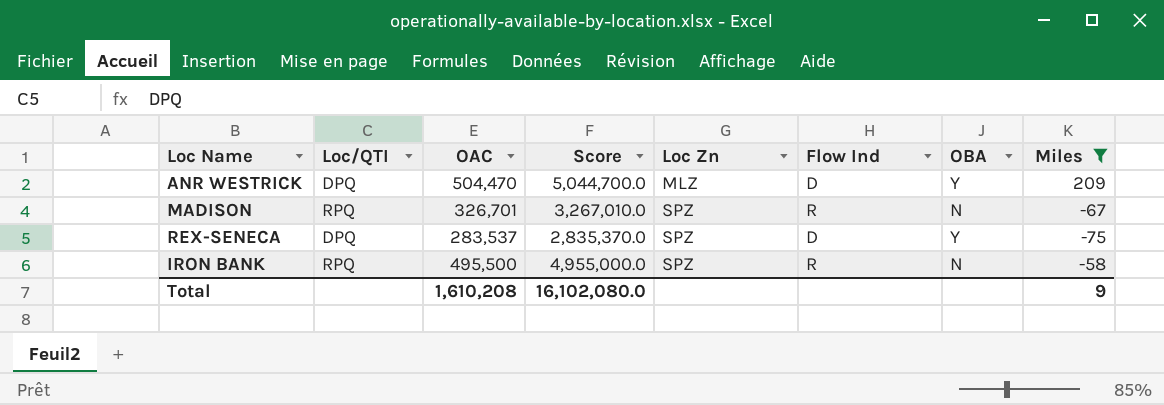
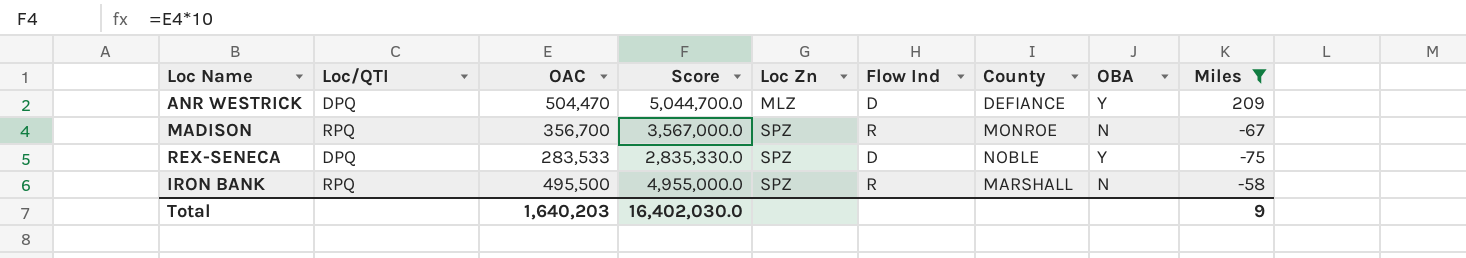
column County | position: none -> 7
MADISON | OAC: 326,701 -> 356,700
MADISON | Score: 3,267,010.0 -> 3,567,000.0
REX-SENECA | OAC: 283,537 -> 283,533
REX-SENECA | Score: 2,835,370.0 -> 2,835,330.0
Total | OAC: 1,610,208 -> 1,640,203
Total | Score: 16,102,080.0 -> 16,402,030.0

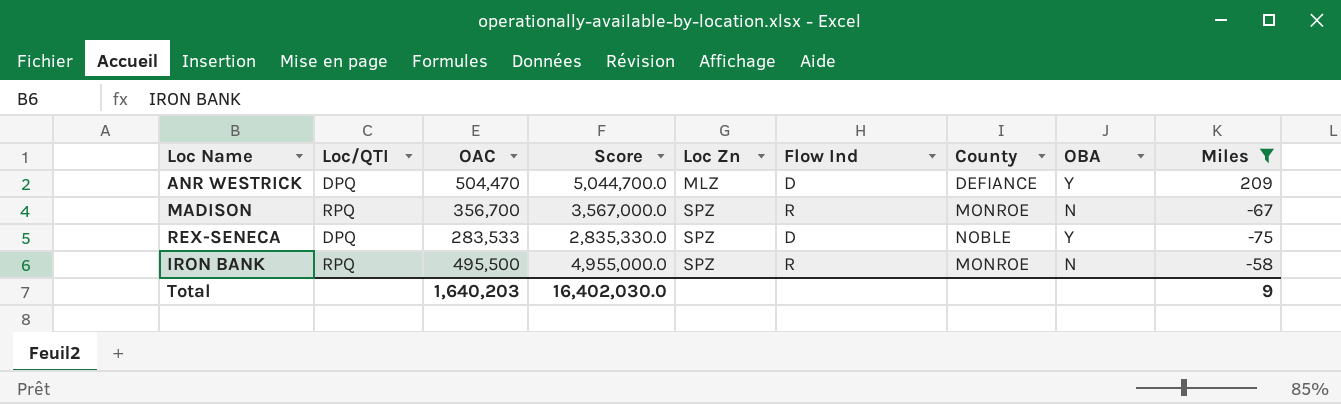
IRON BANK | County: MARSHALL -> MONROE

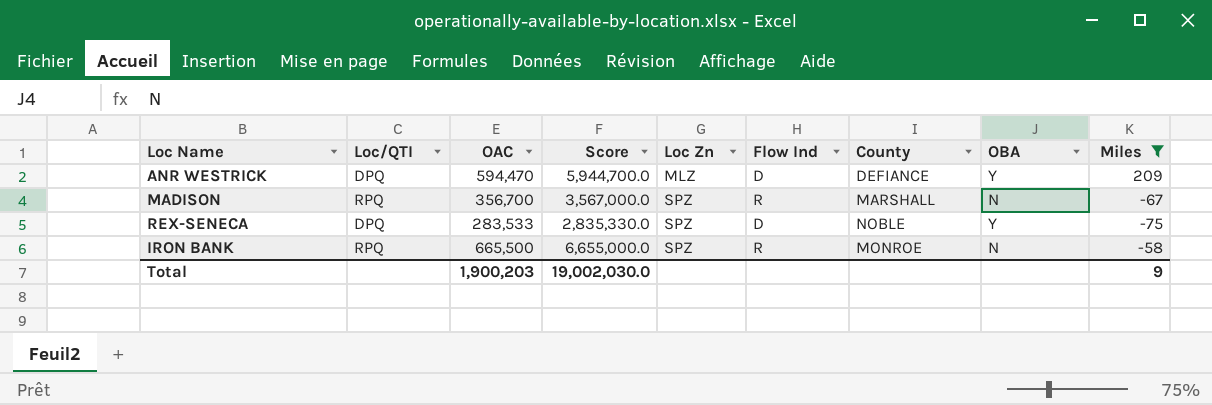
ANR WESTRICK | OAC: 504,470 -> 594,470
ANR WESTRICK | Score: 5,044,700.0 -> 5,944,700.0
MADISON | County: MONROE -> MARSHALL
IRON BANK | OAC: 495,500 -> 665,500
IRON BANK | Score: 4,955,000.0 -> 6,655,000.0
Total | OAC: 1,640,203 -> 1,900,203
Total | Score: 16,402,030.0 -> 19,002,030.0

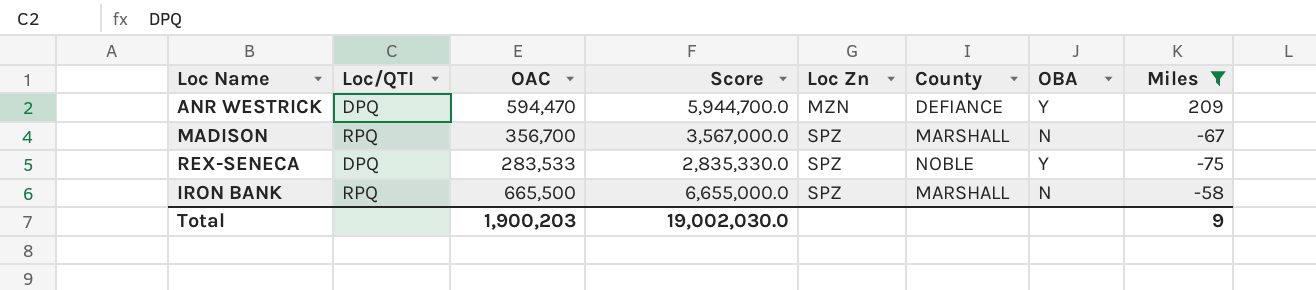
column Flow Ind | position: 6 -> none
ANR WESTRICK | Loc Zn: MLZ -> MZN
IRON BANK | County: MONROE -> MARSHALL

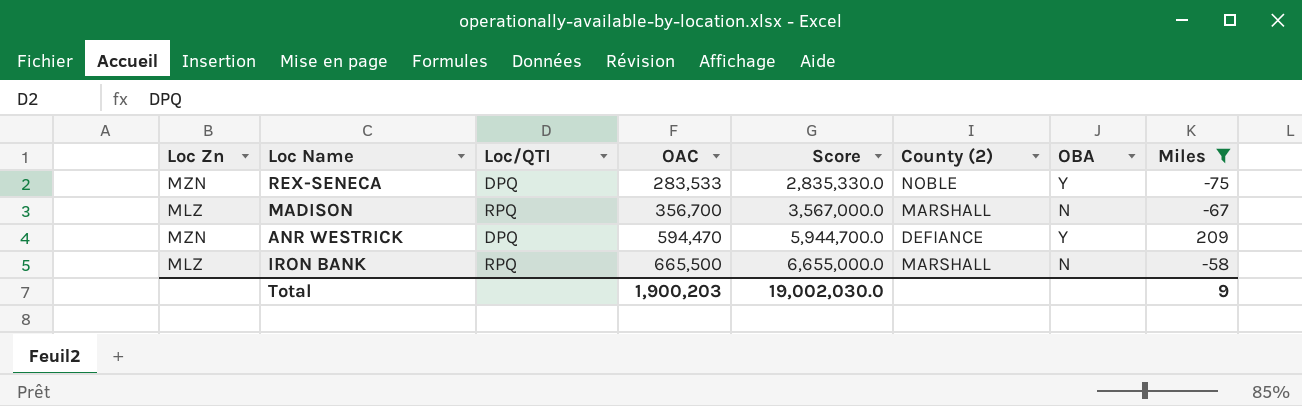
row order: Loc Zn ascending -> OAC ascending
column Loc Zn | position: 5 -> 1
column name: County -> County (2)
REX-SENECA | Loc Zn: SPZ -> MZN
MADISON | Loc Zn: SPZ -> MLZ
IRON BANK | Loc Zn: SPZ -> MLZ

